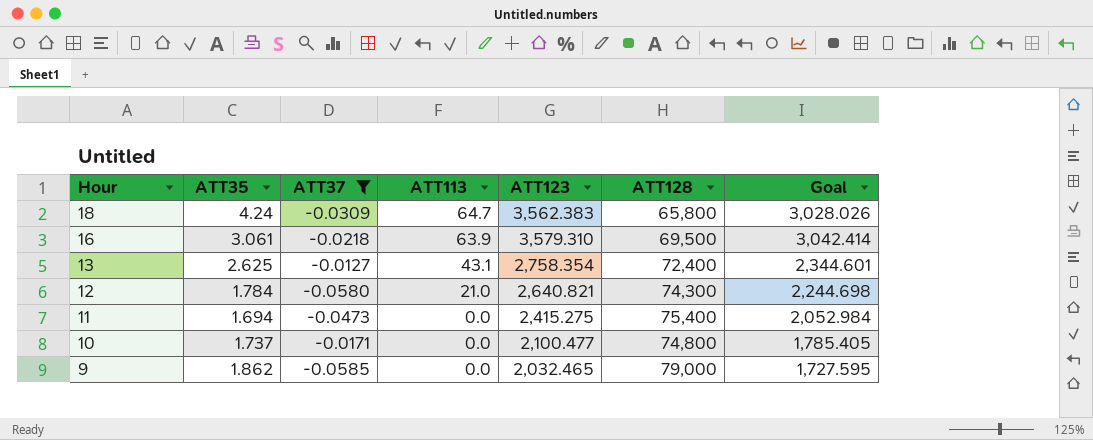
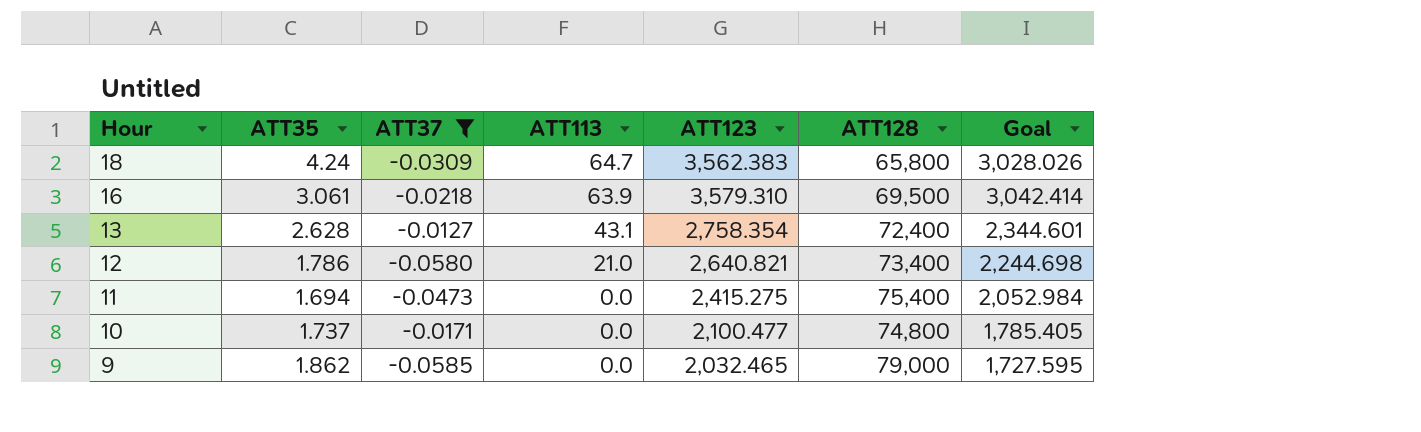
13 | ATT35: 2.625 -> 2.628
12 | ATT35: 1.784 -> 1.786
12 | ATT128: 74,300 -> 73,400

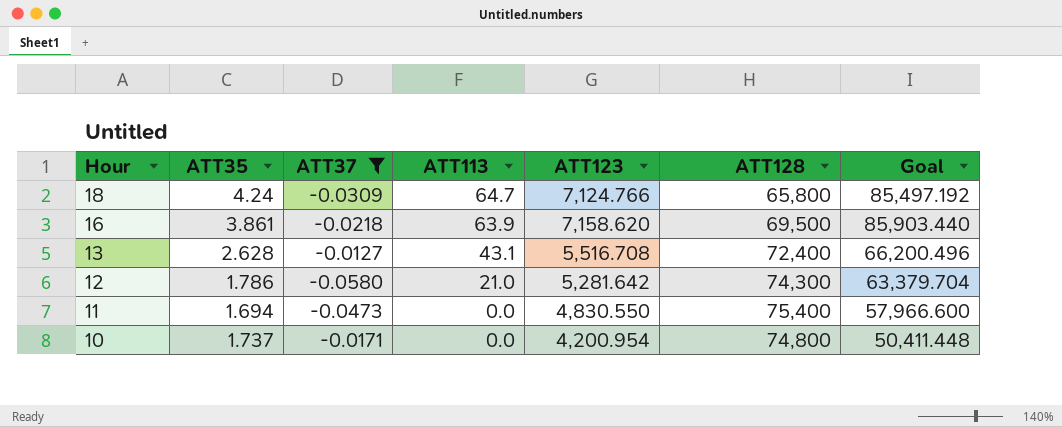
column Goal | formula: [ATT123] * 0.85 -> [ATT123] * 12
row 9: 1.862 | -0.0585 | 0.0 | 2,032.465 | 79,000 | 1,727.595 -> none
18 | ATT123: 3,562.383 -> 7,124.766
16 | ATT35: 3.061 -> 3.861
16 | ATT123: 3,579.310 -> 7,158.620
13 | ATT123: 2,758.354 -> 5,516.708
12 | ATT123: 2,640.821 -> 5,281.642
12 | ATT128: 73,400 -> 74,300
11 | ATT123: 2,415.275 -> 4,830.550
10 | ATT123: 2,100.477 -> 4,200.954

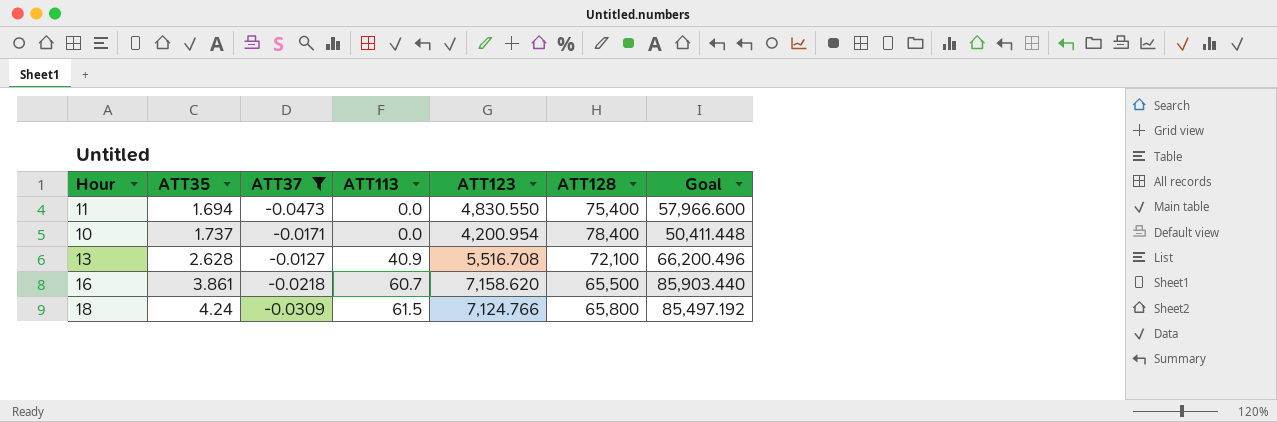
row order: Hour descending -> ATT35 ascending
row 12: 1.786 | -0.0580 | 21.0 | 5,281.642 | 74,300 | 63,379.704 -> none
10 | ATT128: 74,800 -> 78,400
13 | ATT113: 43.1 -> 40.9
13 | ATT128: 72,400 -> 72,100
16 | ATT113: 63.9 -> 60.7
16 | ATT128: 69,500 -> 65,500
18 | ATT113: 64.7 -> 61.5

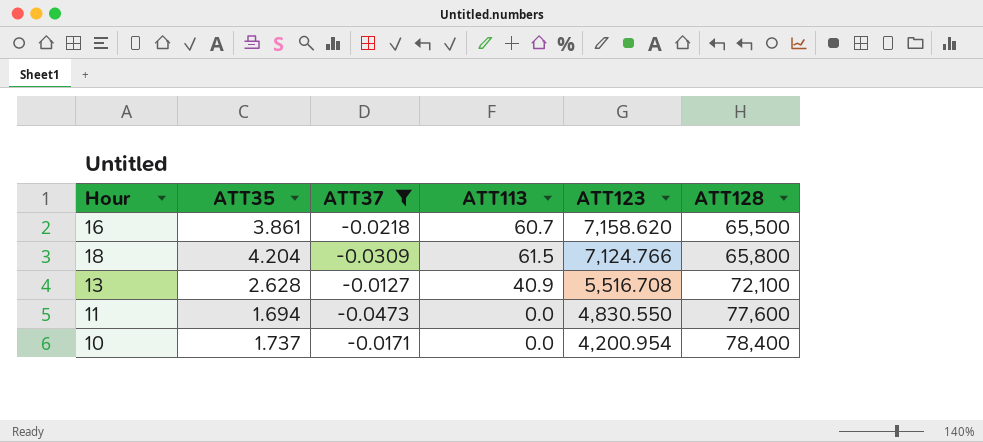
row order: ATT35 ascending -> ATT123 descending
column Goal | formula: [ATT123] * 12 -> none
18 | ATT35: 4.24 -> 4.204
11 | ATT128: 75,400 -> 77,600

